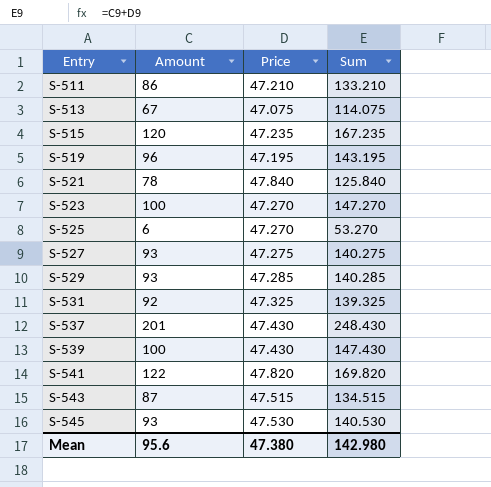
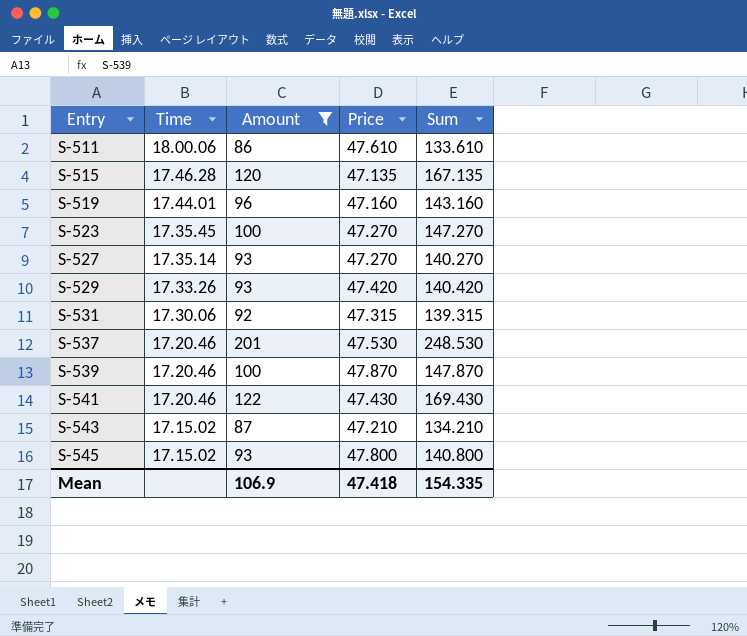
filter: none -> Amount >= 86
column Time | position: none -> 2
S-511 | Price: 47.210 -> 47.610
S-511 | Sum: 133.210 -> 133.610
S-515 | Price: 47.235 -> 47.135
S-515 | Sum: 167.235 -> 167.135
S-519 | Price: 47.195 -> 47.160
S-519 | Sum: 143.195 -> 143.160
S-527 | Price: 47.275 -> 47.270
S-527 | Sum: 140.275 -> 140.270
S-529 | Price: 47.285 -> 47.420
S-529 | Sum: 140.285 -> 140.420
S-531 | Price: 47.325 -> 47.315
S-531 | Sum: 139.325 -> 139.315
S-537 | Price: 47.430 -> 47.530
S-537 | Sum: 248.430 -> 248.530
S-539 | Price: 47.430 -> 47.870
S-539 | Sum: 147.430 -> 147.870
S-541 | Price: 47.820 -> 47.430
S-541 | Sum: 169.820 -> 169.430
S-543 | Price: 47.515 -> 47.210
S-543 | Sum: 134.515 -> 134.210
S-545 | Price: 47.530 -> 47.800
S-545 | Sum: 140.530 -> 140.800
Mean | Amount: 95.6 -> 106.9
Mean | Price: 47.380 -> 47.418
Mean | Sum: 142.980 -> 154.335

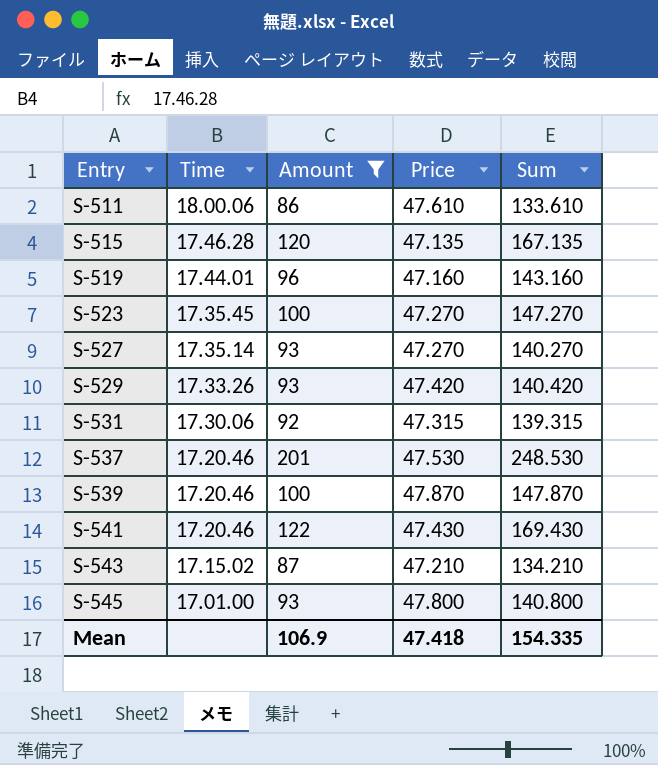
S-545 | Time: 17.15.02 -> 17.01.00

